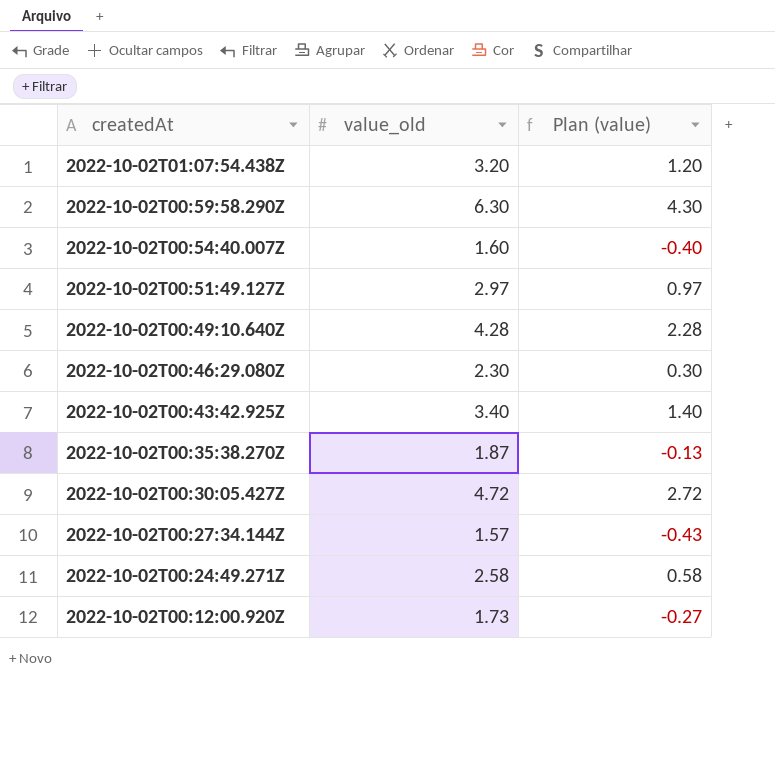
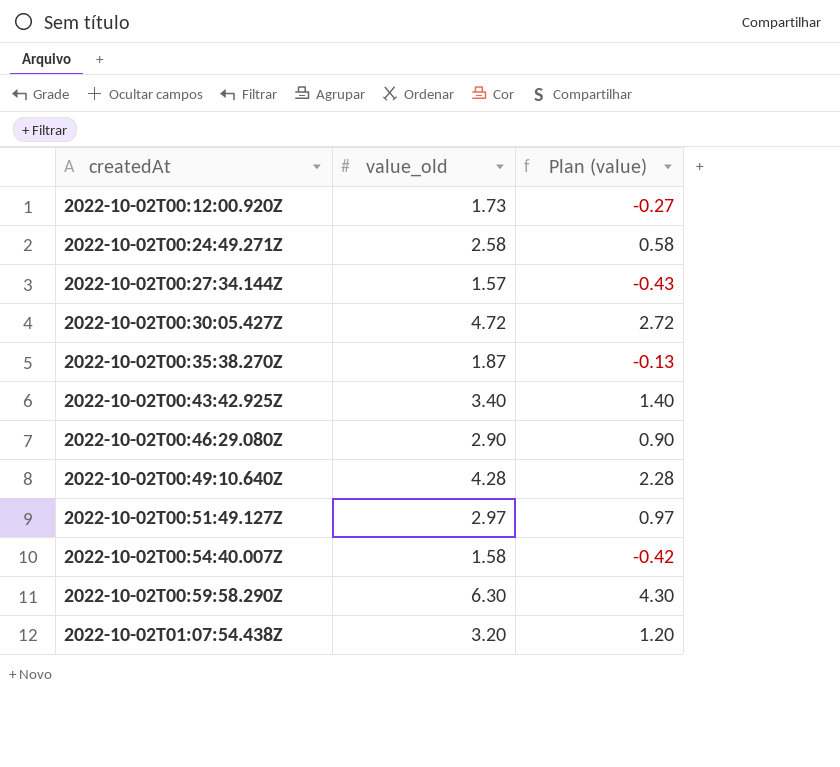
row order: createdAt descending -> createdAt ascending
2022-10-02T00:46:29.080Z | value_old: 2.30 -> 2.90
2022-10-02T00:46:29.080Z | Plan (value): 0.30 -> 0.90
2022-10-02T00:54:40.007Z | value_old: 1.60 -> 1.58
2022-10-02T00:54:40.007Z | Plan (value): -0.40 -> -0.42

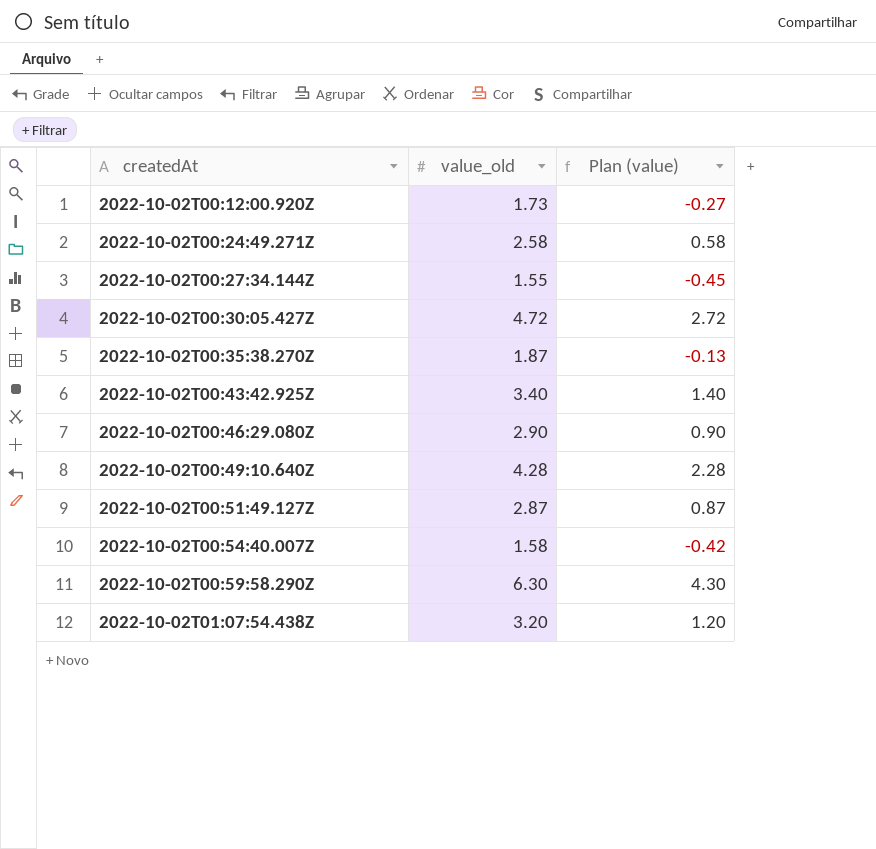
2022-10-02T00:27:34.144Z | value_old: 1.57 -> 1.55
2022-10-02T00:27:34.144Z | Plan (value): -0.43 -> -0.45
2022-10-02T00:51:49.127Z | value_old: 2.97 -> 2.87
2022-10-02T00:51:49.127Z | Plan (value): 0.97 -> 0.87

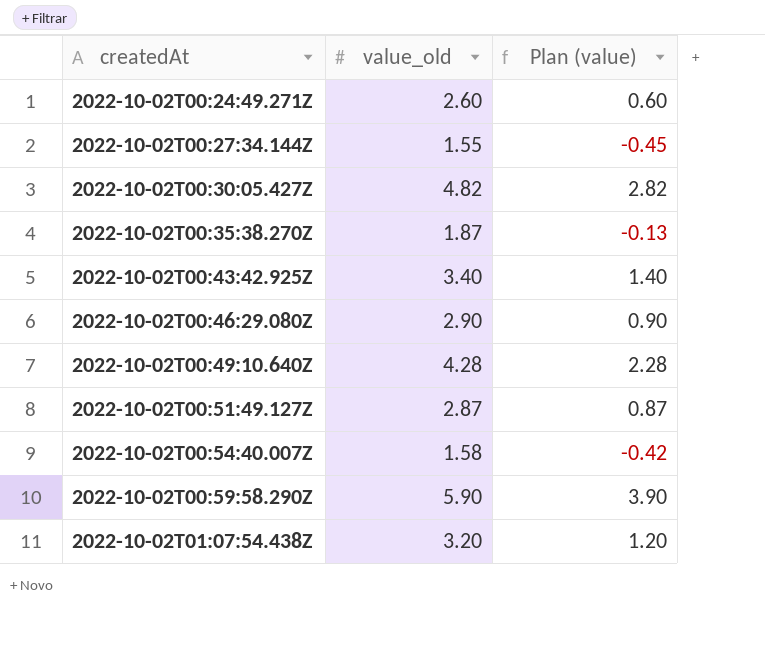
row 2022-10-02T00:12:00.920Z: 1.73 | -0.27 -> none
2022-10-02T00:24:49.271Z | value_old: 2.58 -> 2.60
2022-10-02T00:24:49.271Z | Plan (value): 0.58 -> 0.60
2022-10-02T00:30:05.427Z | value_old: 4.72 -> 4.82
2022-10-02T00:30:05.427Z | Plan (value): 2.72 -> 2.82
2022-10-02T00:59:58.290Z | value_old: 6.30 -> 5.90
2022-10-02T00:59:58.290Z | Plan (value): 4.30 -> 3.90

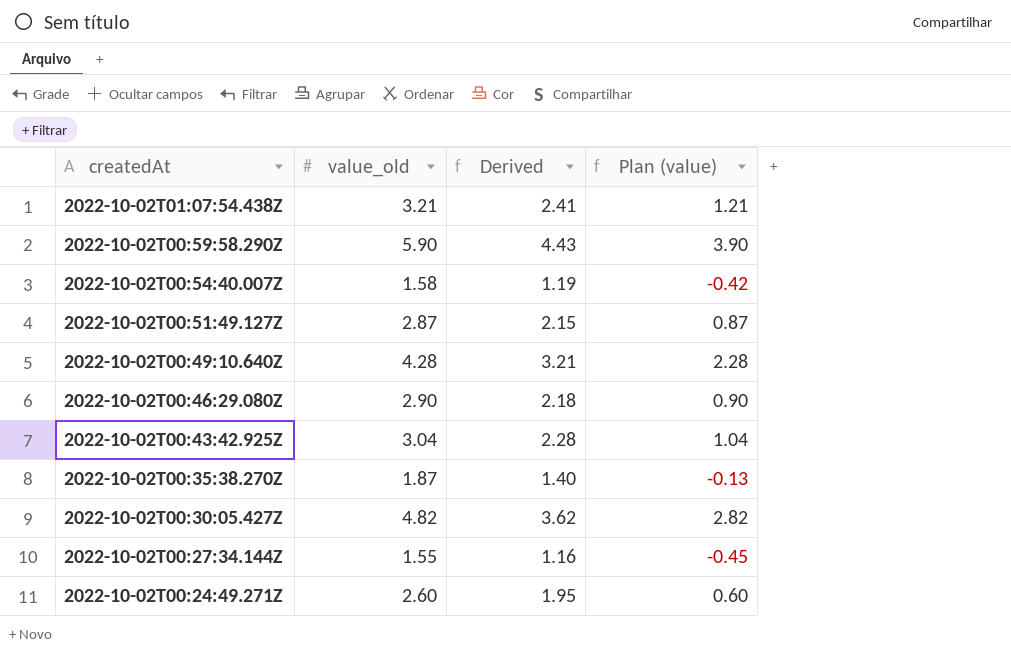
row order: createdAt ascending -> createdAt descending
column Derived | formula: none -> [value_old] * 0.75
2022-10-02T01:07:54.438Z | value_old: 3.20 -> 3.21
2022-10-02T01:07:54.438Z | Plan (value): 1.20 -> 1.21
2022-10-02T00:43:42.925Z | value_old: 3.40 -> 3.04
2022-10-02T00:43:42.925Z | Plan (value): 1.40 -> 1.04

